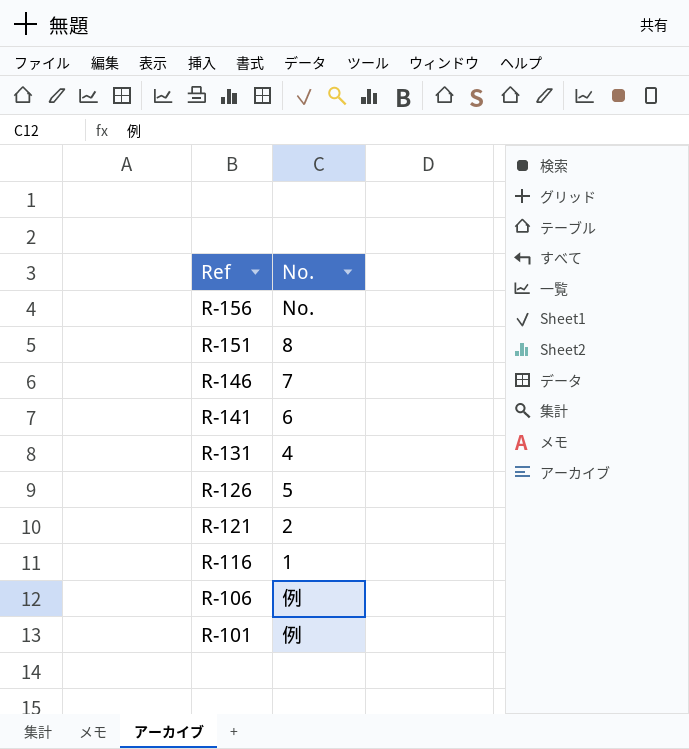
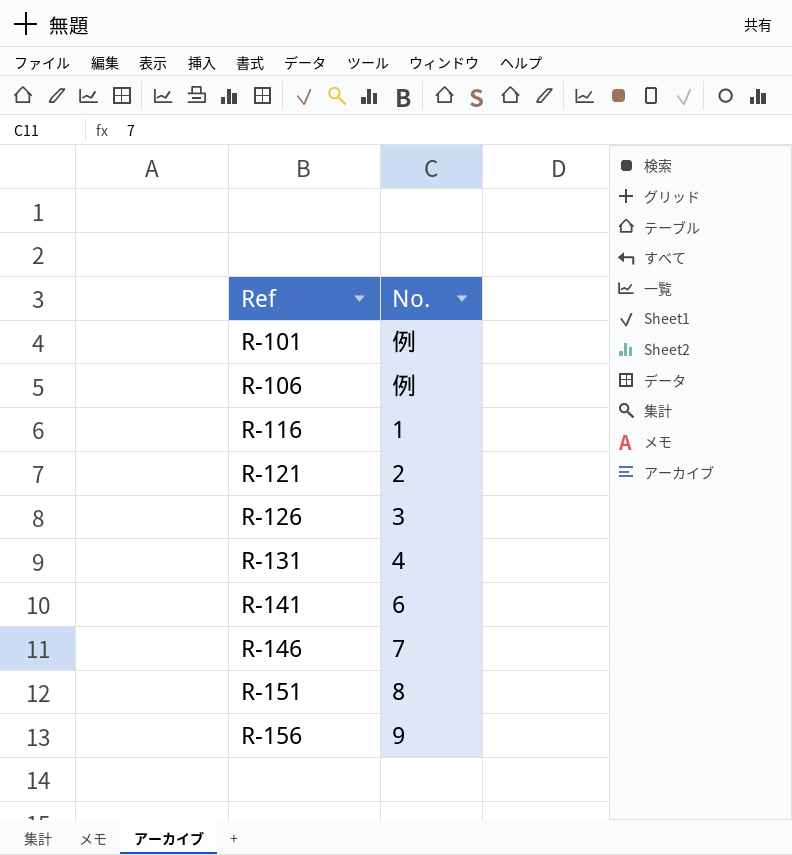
row order: Ref descending -> Ref ascending
R-126 | No.: 5 -> 3
R-156 | No.: No. -> 9

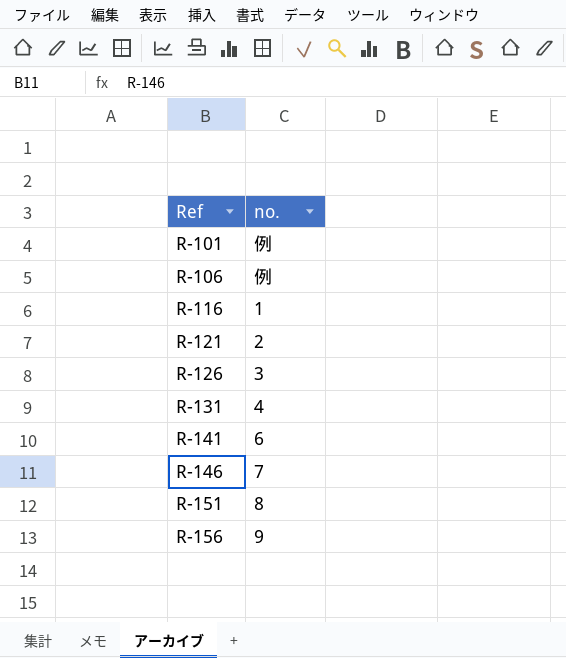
column name: No. -> no.

